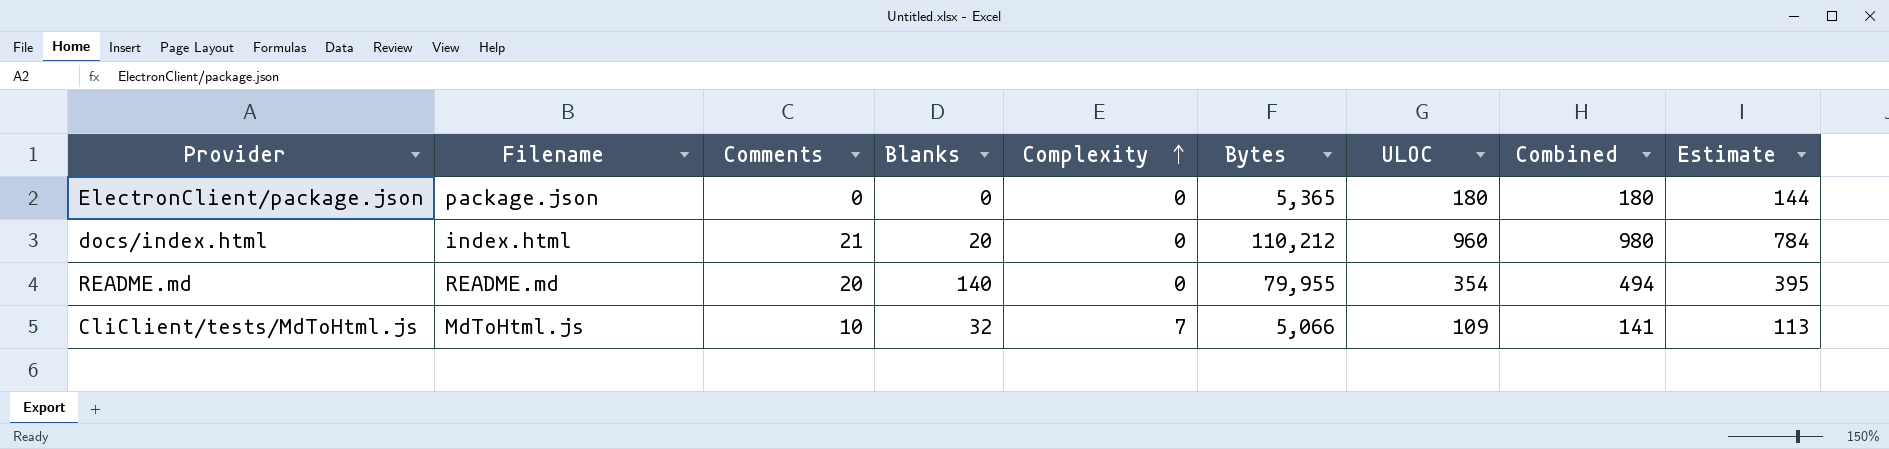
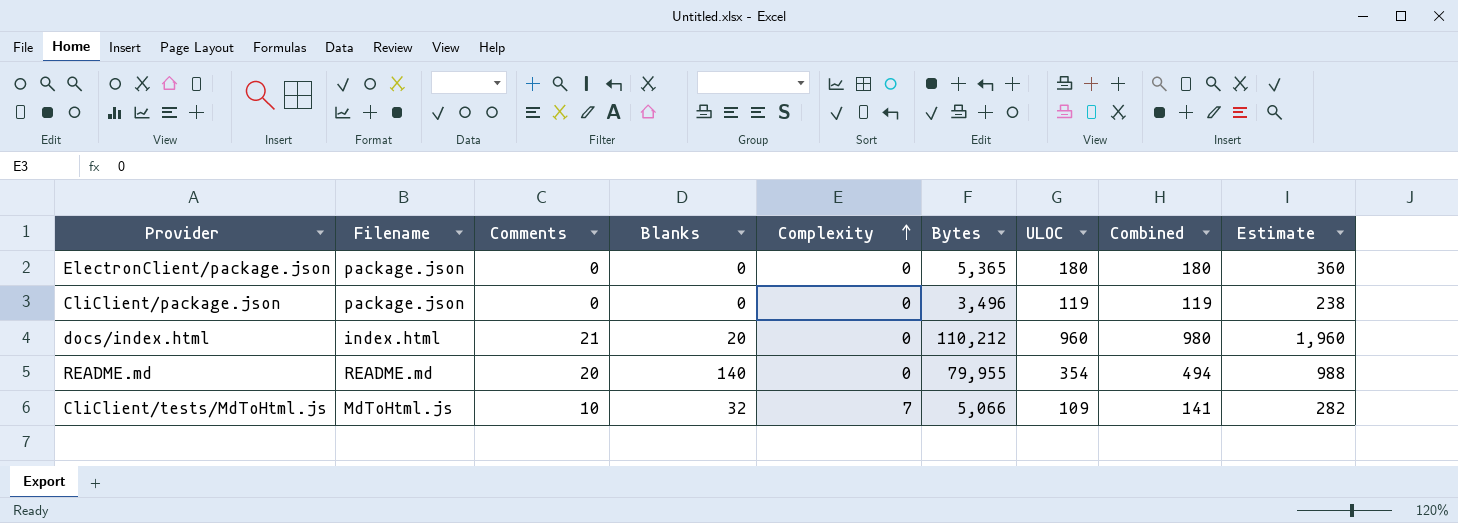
column Estimate | formula: [Combined] * 0.8 -> [Combined] * 2
row CliClient/package.json: none -> package.json | 0 | 0 | 0 | 3,496 | 119 | 119 | 238

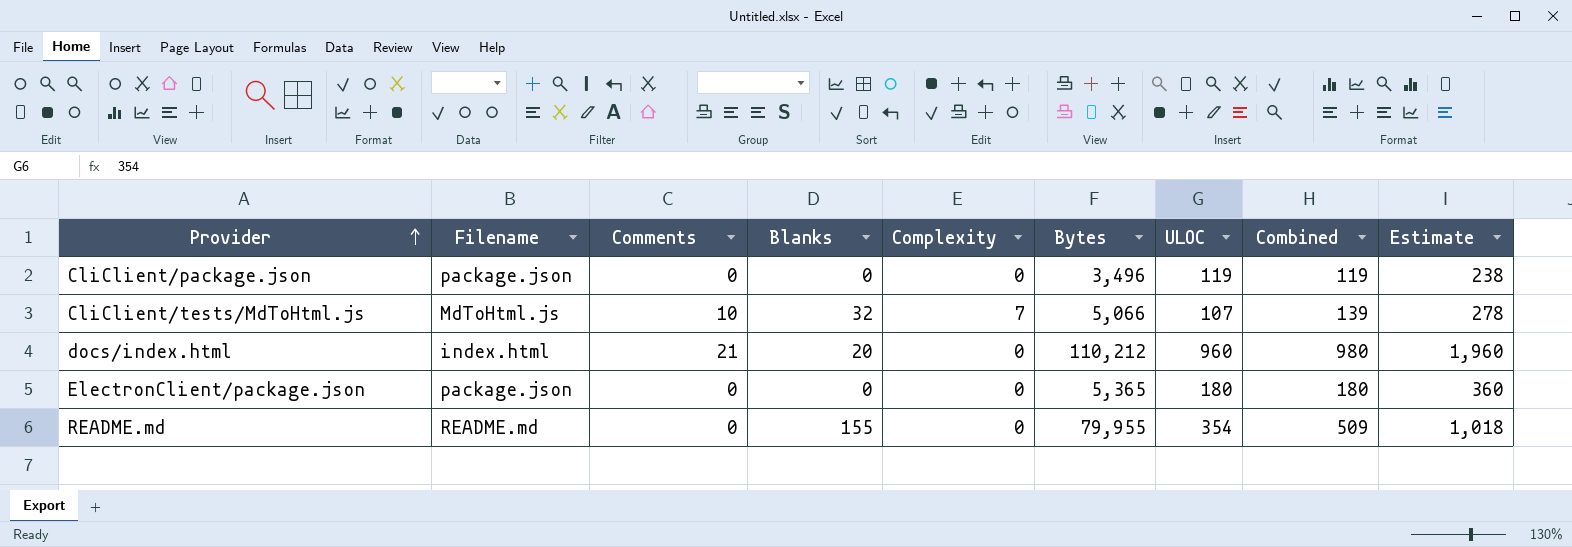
row order: Complexity ascending -> Provider ascending
CliClient/tests/MdToHtml.js | ULOC: 109 -> 107
CliClient/tests/MdToHtml.js | Combined: 141 -> 139
CliClient/tests/MdToHtml.js | Estimate: 282 -> 278
README.md | Comments: 20 -> 0
README.md | Blanks: 140 -> 155
README.md | Combined: 494 -> 509
README.md | Estimate: 988 -> 1,018

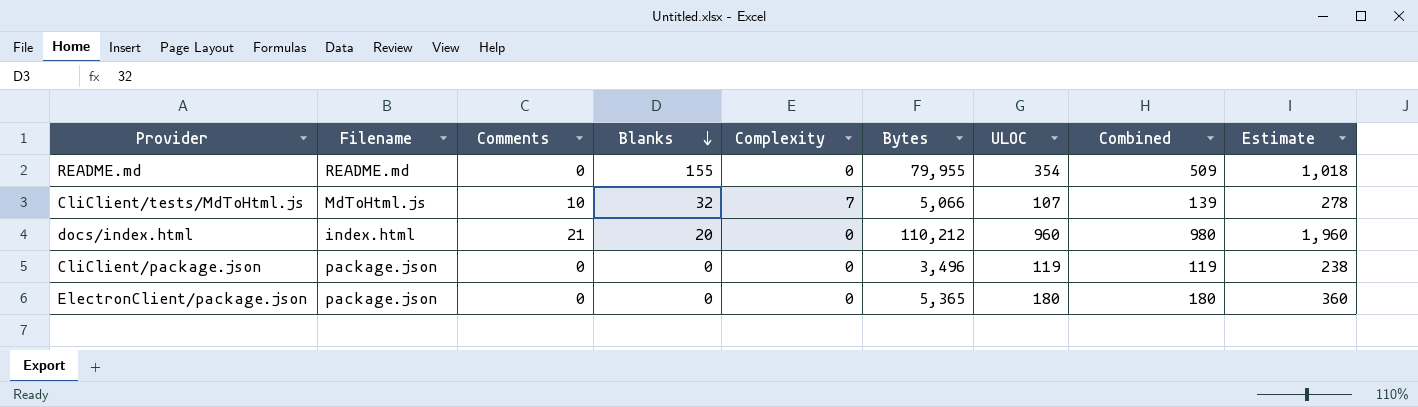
row order: Provider ascending -> Blanks descending

